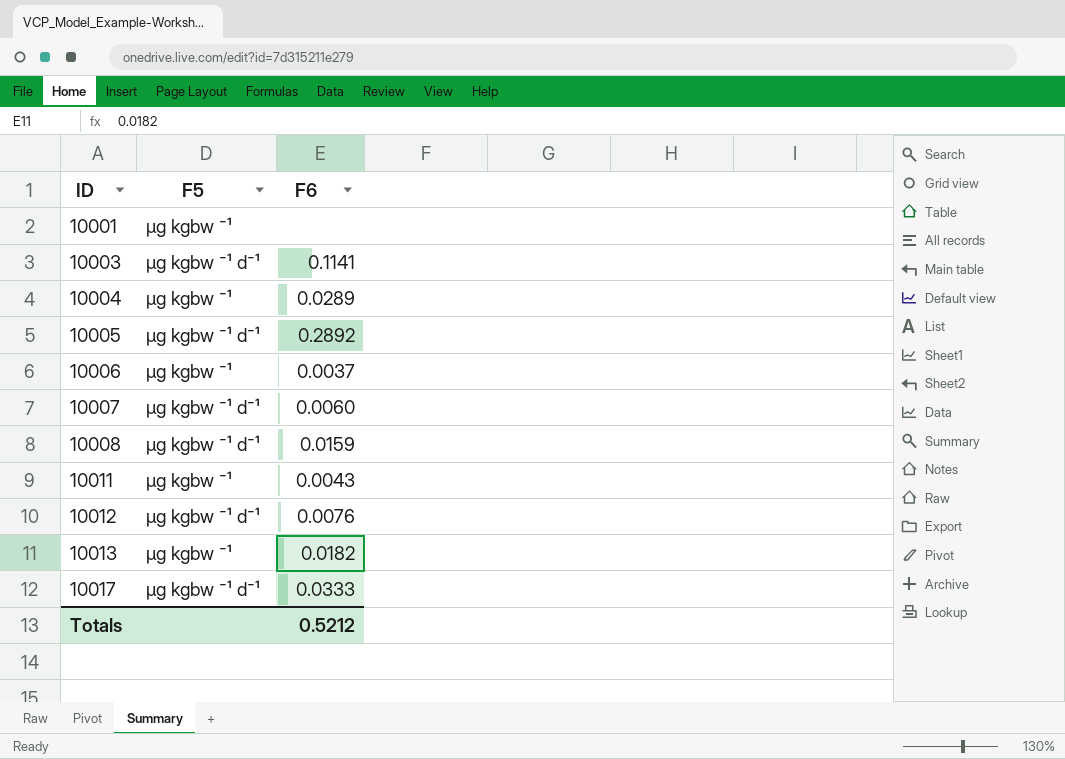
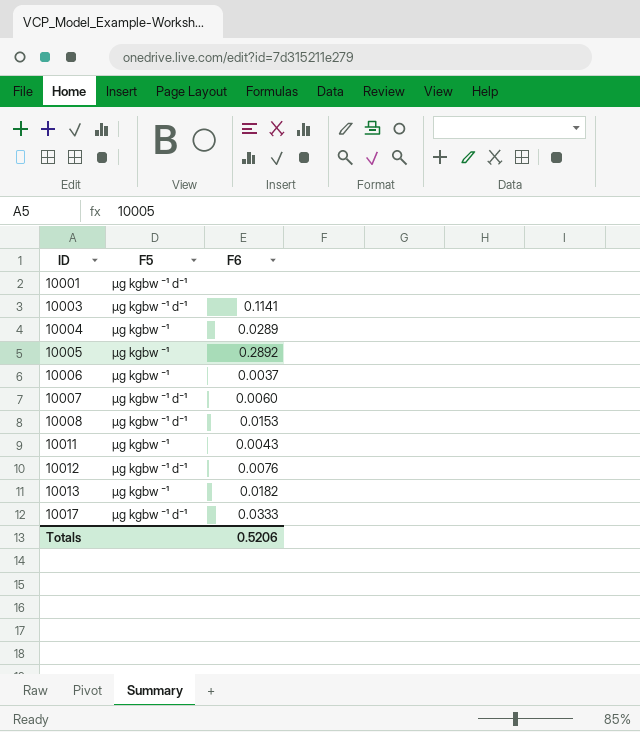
10001 | F5: µg kgbw ⁻¹ -> µg kgbw ⁻¹ d⁻¹
10005 | F5: µg kgbw ⁻¹ d⁻¹ -> µg kgbw ⁻¹
10008 | F6: 0.0159 -> 0.0153
Totals | F6: 0.5212 -> 0.5206

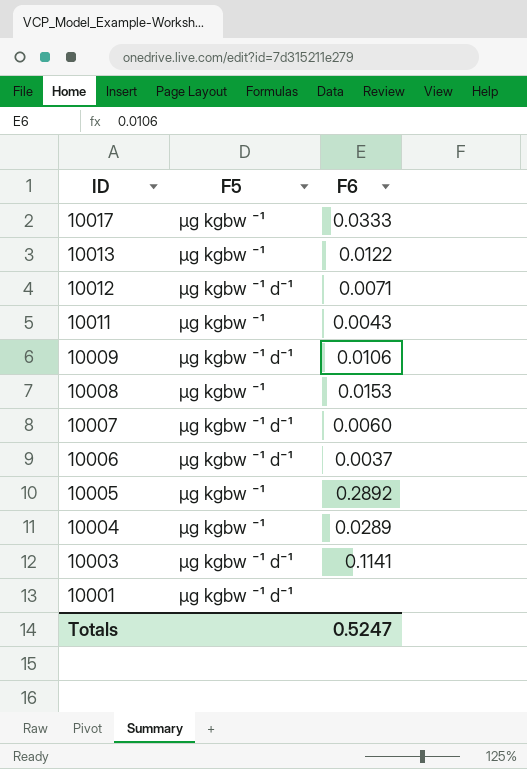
row order: ID ascending -> ID descending
10017 | F5: µg kgbw ⁻¹ d⁻¹ -> µg kgbw ⁻¹
10013 | F6: 0.0182 -> 0.0122
10012 | F6: 0.0076 -> 0.0071
row 10009: none -> µg kgbw ⁻¹ d⁻¹ | 0.0106
10008 | F5: µg kgbw ⁻¹ d⁻¹ -> µg kgbw ⁻¹
10006 | F5: µg kgbw ⁻¹ -> µg kgbw ⁻¹ d⁻¹
Totals | F6: 0.5206 -> 0.5247

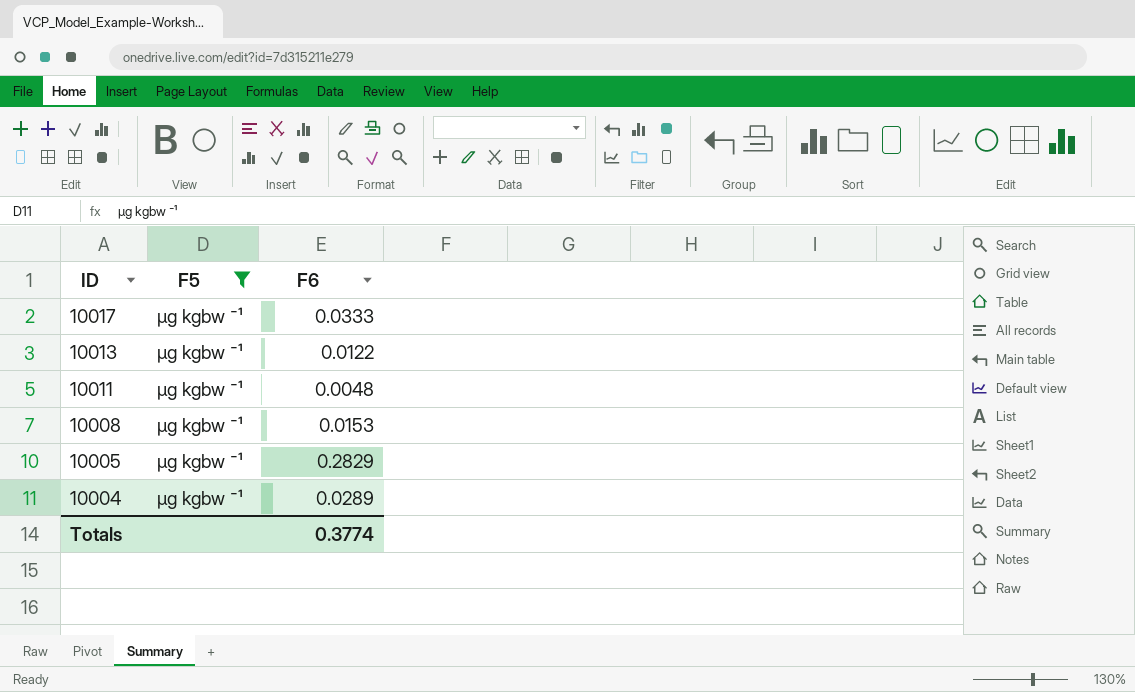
filter: none -> F5 = µg kgbw ⁻¹
10011 | F6: 0.0043 -> 0.0048
10005 | F6: 0.2892 -> 0.2829
Totals | F6: 0.5247 -> 0.3774

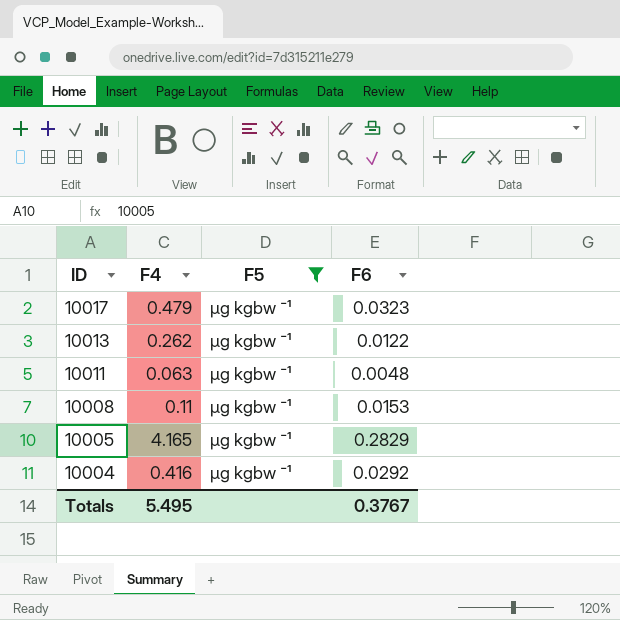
column F4 | position: none -> 2
10017 | F6: 0.0333 -> 0.0323
10004 | F6: 0.0289 -> 0.0292
Totals | F6: 0.3774 -> 0.3767

